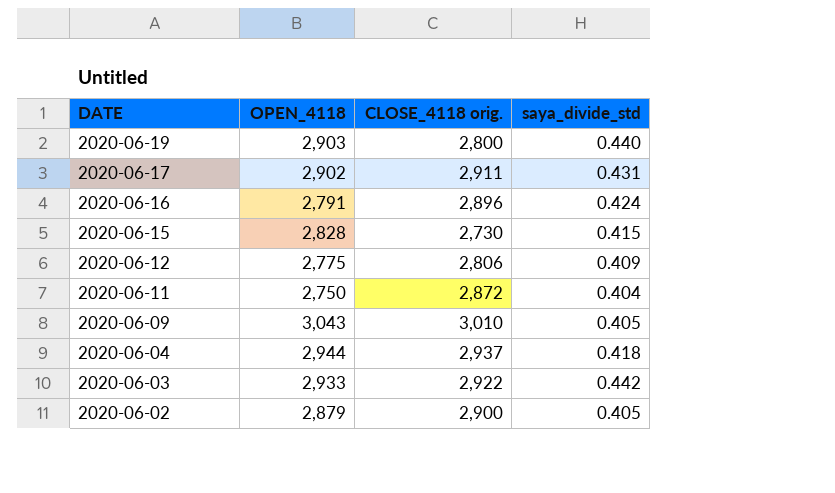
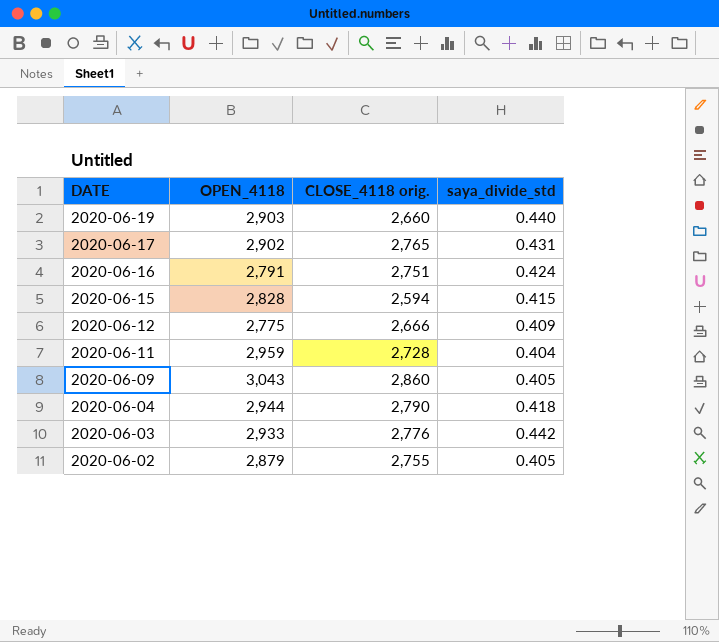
2020-06-19 | CLOSE_4118 orig.: 2,800 -> 2,660
2020-06-17 | CLOSE_4118 orig.: 2,911 -> 2,765
2020-06-16 | CLOSE_4118 orig.: 2,896 -> 2,751
2020-06-15 | CLOSE_4118 orig.: 2,730 -> 2,594
2020-06-12 | CLOSE_4118 orig.: 2,806 -> 2,666
2020-06-11 | OPEN_4118: 2,750 -> 2,959
2020-06-11 | CLOSE_4118 orig.: 2,872 -> 2,728
2020-06-09 | CLOSE_4118 orig.: 3,010 -> 2,860
2020-06-04 | CLOSE_4118 orig.: 2,937 -> 2,790
2020-06-03 | CLOSE_4118 orig.: 2,922 -> 2,776
2020-06-02 | CLOSE_4118 orig.: 2,900 -> 2,755

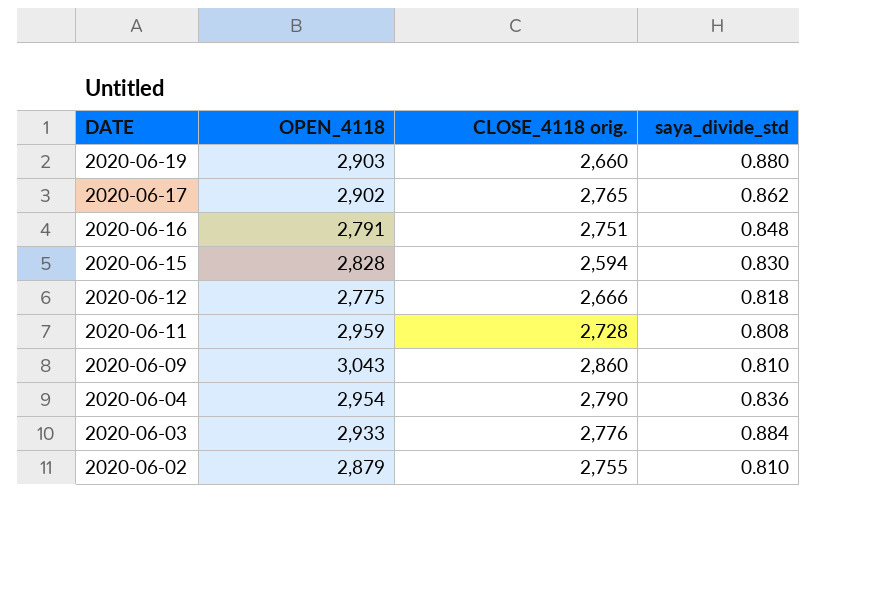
2020-06-19 | saya_divide_std: 0.440 -> 0.880
2020-06-17 | saya_divide_std: 0.431 -> 0.862
2020-06-16 | saya_divide_std: 0.424 -> 0.848
2020-06-15 | saya_divide_std: 0.415 -> 0.830
2020-06-12 | saya_divide_std: 0.409 -> 0.818
2020-06-11 | saya_divide_std: 0.404 -> 0.808
2020-06-09 | saya_divide_std: 0.405 -> 0.810
2020-06-04 | OPEN_4118: 2,944 -> 2,954
2020-06-04 | saya_divide_std: 0.418 -> 0.836
2020-06-03 | saya_divide_std: 0.442 -> 0.884
2020-06-02 | saya_divide_std: 0.405 -> 0.810

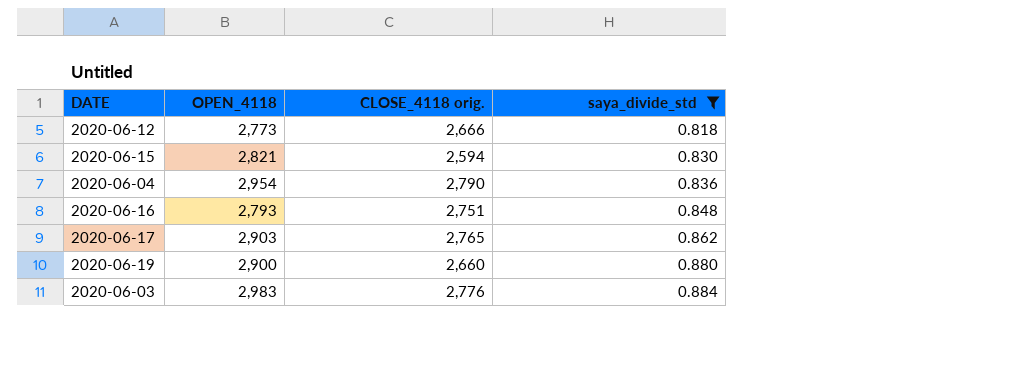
filter: none -> saya_divide_std >= 0.818
row order: DATE descending -> saya_divide_std ascending
2020-06-12 | OPEN_4118: 2,775 -> 2,773
2020-06-15 | OPEN_4118: 2,828 -> 2,821
2020-06-16 | OPEN_4118: 2,791 -> 2,793
2020-06-17 | OPEN_4118: 2,902 -> 2,903
2020-06-19 | OPEN_4118: 2,903 -> 2,900
2020-06-03 | OPEN_4118: 2,933 -> 2,983

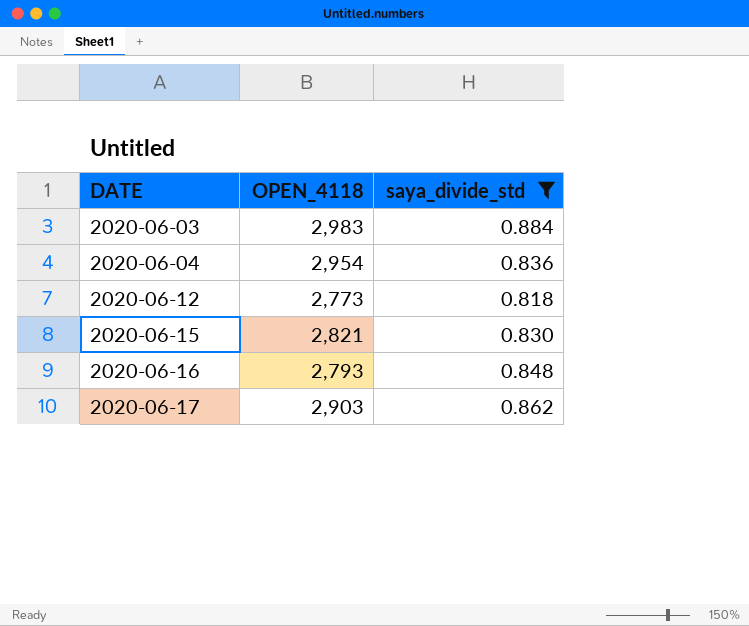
row order: saya_divide_std ascending -> DATE ascending
column CLOSE_4118 orig. | position: 3 -> none
row 2020-06-19: 2,900 | 2,660 | 0.880 -> none

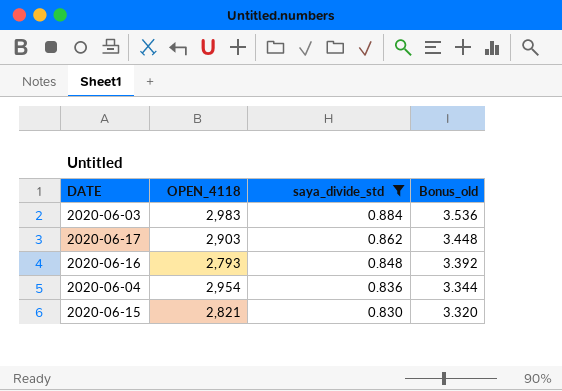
row order: DATE ascending -> saya_divide_std descending
column Bonus_old | formula: none -> [saya_divide_std] * 4
row 2020-06-12: 2,773 | 0.818 -> none

